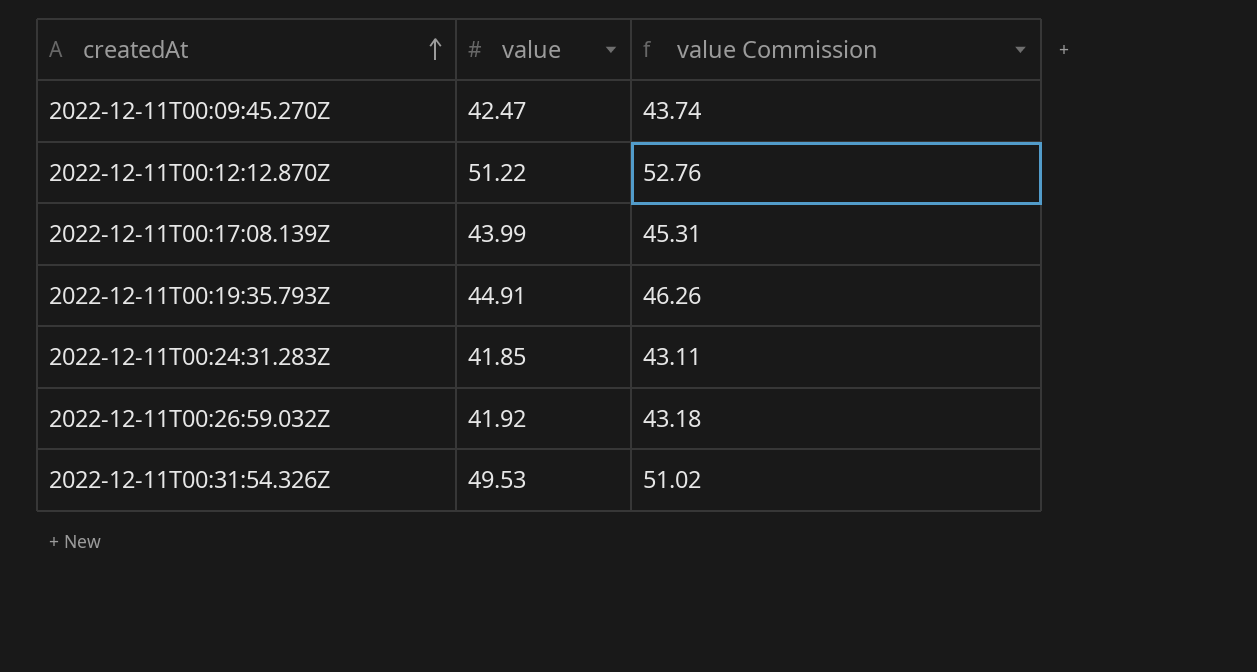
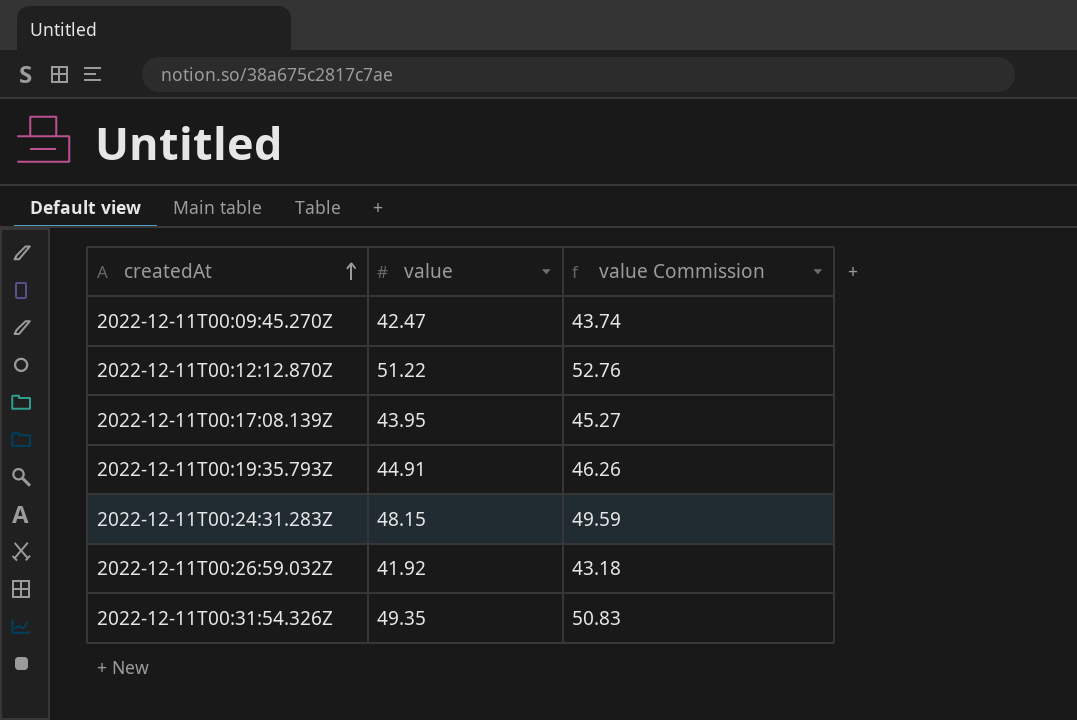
2022-12-11T00:17:08.139Z | value: 43.99 -> 43.95
2022-12-11T00:17:08.139Z | value Commission: 45.31 -> 45.27
2022-12-11T00:24:31.283Z | value: 41.85 -> 48.15
2022-12-11T00:24:31.283Z | value Commission: 43.11 -> 49.59
2022-12-11T00:31:54.326Z | value: 49.53 -> 49.35
2022-12-11T00:31:54.326Z | value Commission: 51.02 -> 50.83

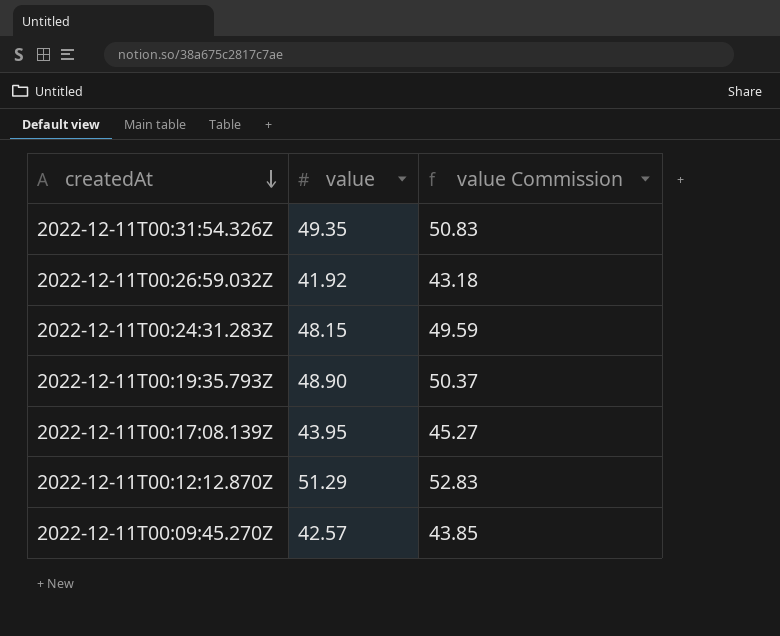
row order: createdAt ascending -> createdAt descending
2022-12-11T00:19:35.793Z | value: 44.91 -> 48.90
2022-12-11T00:19:35.793Z | value Commission: 46.26 -> 50.37
2022-12-11T00:12:12.870Z | value: 51.22 -> 51.29
2022-12-11T00:12:12.870Z | value Commission: 52.76 -> 52.83
2022-12-11T00:09:45.270Z | value: 42.47 -> 42.57
2022-12-11T00:09:45.270Z | value Commission: 43.74 -> 43.85

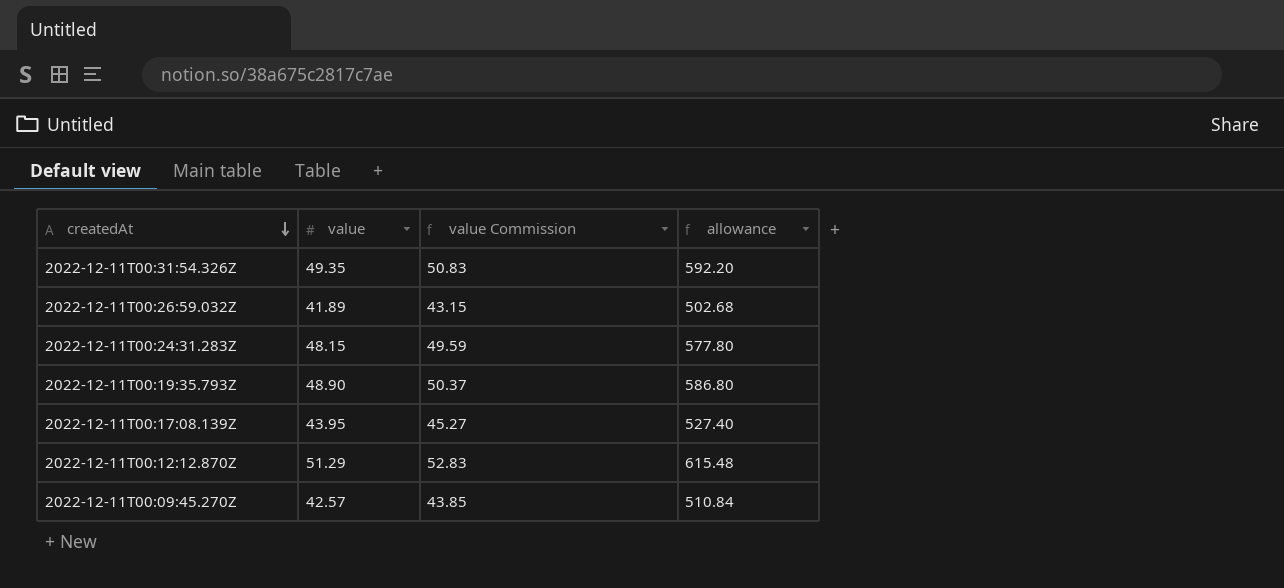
column allowance | formula: none -> [value] * 12
2022-12-11T00:26:59.032Z | value: 41.92 -> 41.89
2022-12-11T00:26:59.032Z | value Commission: 43.18 -> 43.15

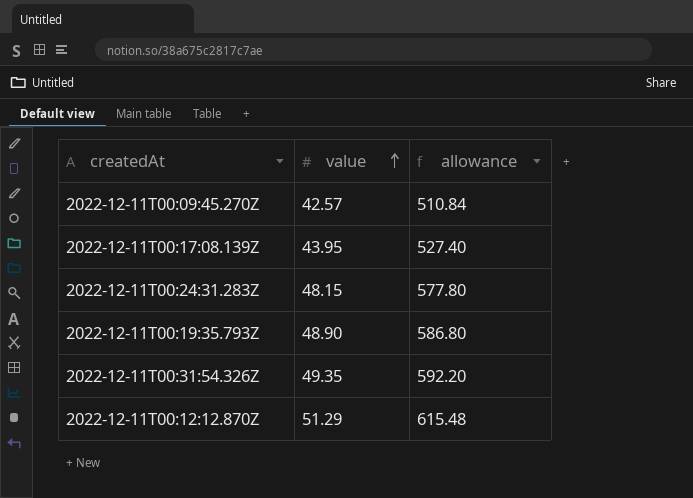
row order: createdAt descending -> value ascending
column value Commission | formula: [value] * 1.03 -> none
row 2022-12-11T00:26:59.032Z: 41.89 | 43.15 | 502.68 -> none

